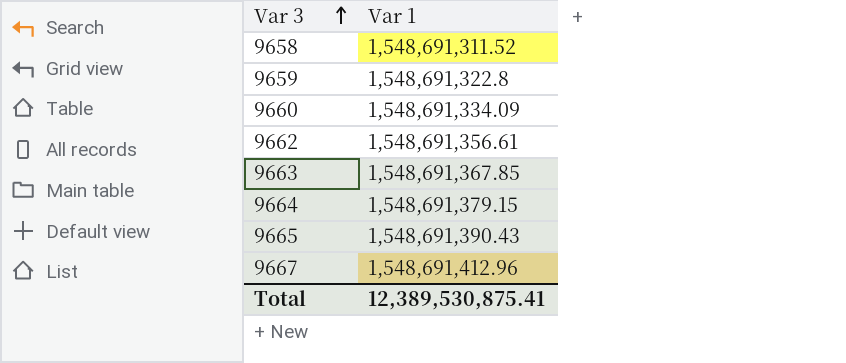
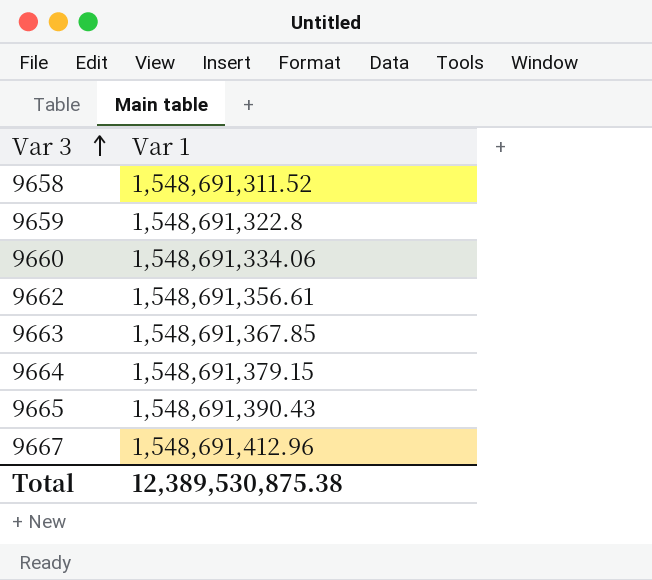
9660 | Var 1: 1,548,691,334.09 -> 1,548,691,334.06
Total | Var 1: 12,389,530,875.41 -> 12,389,530,875.38

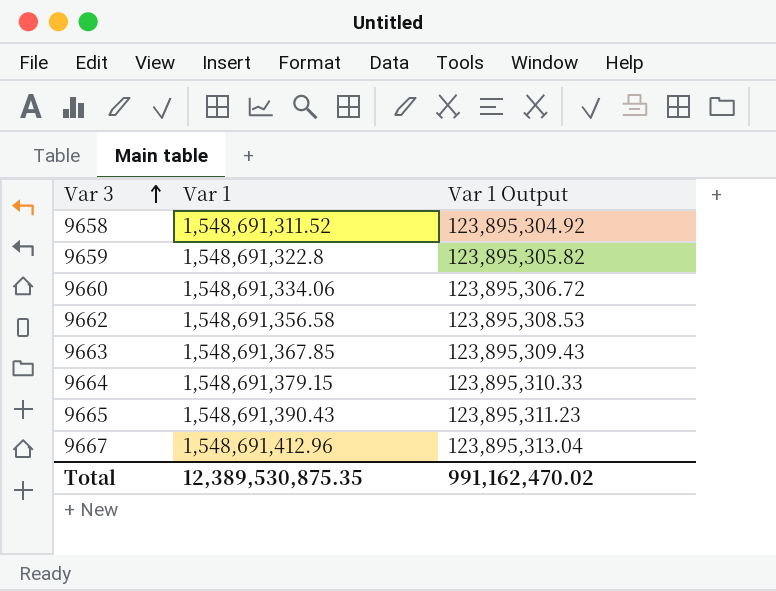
column Var 1 Output | formula: none -> [Var 1] * 0.08
9662 | Var 1: 1,548,691,356.61 -> 1,548,691,356.58
Total | Var 1: 12,389,530,875.38 -> 12,389,530,875.35

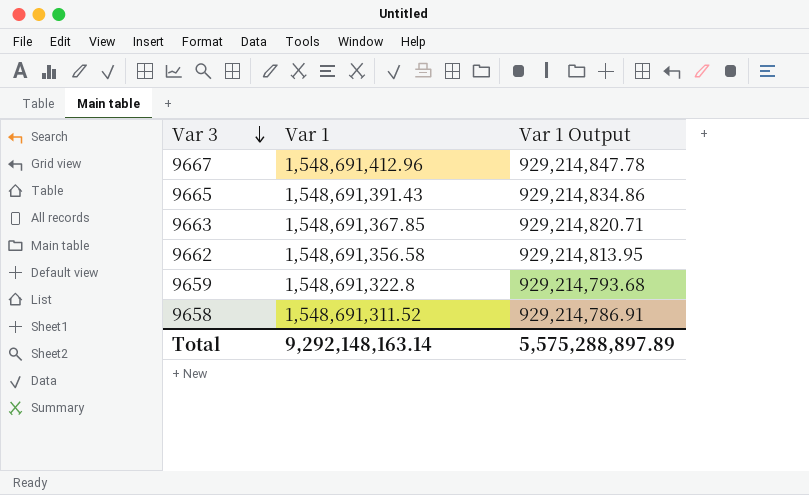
row order: Var 3 ascending -> Var 3 descending
column Var 1 Output | formula: [Var 1] * 0.08 -> [Var 1] * 0.6
row 9660: 1,548,691,334.06 | 123,895,306.72 -> none
row 9664: 1,548,691,379.15 | 123,895,310.33 -> none
9665 | Var 1: 1,548,691,390.43 -> 1,548,691,391.43
Total | Var 1: 12,389,530,875.35 -> 9,292,148,163.14
Total | Var 1 Output: 991,162,470.02 -> 5,575,288,897.89

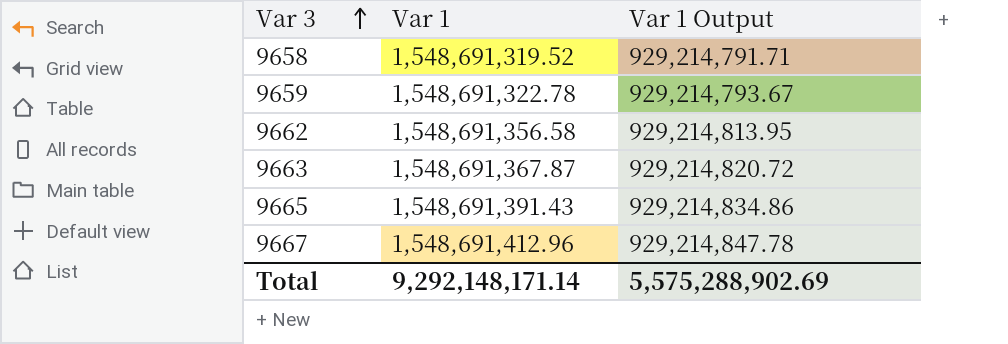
row order: Var 3 descending -> Var 3 ascending
9658 | Var 1: 1,548,691,311.52 -> 1,548,691,319.52
9658 | Var 1 Output: 929,214,786.91 -> 929,214,791.71
9659 | Var 1: 1,548,691,322.8 -> 1,548,691,322.78
9659 | Var 1 Output: 929,214,793.68 -> 929,214,793.67
9663 | Var 1: 1,548,691,367.85 -> 1,548,691,367.87
9663 | Var 1 Output: 929,214,820.71 -> 929,214,820.72
Total | Var 1: 9,292,148,163.14 -> 9,292,148,171.14
Total | Var 1 Output: 5,575,288,897.89 -> 5,575,288,902.69

